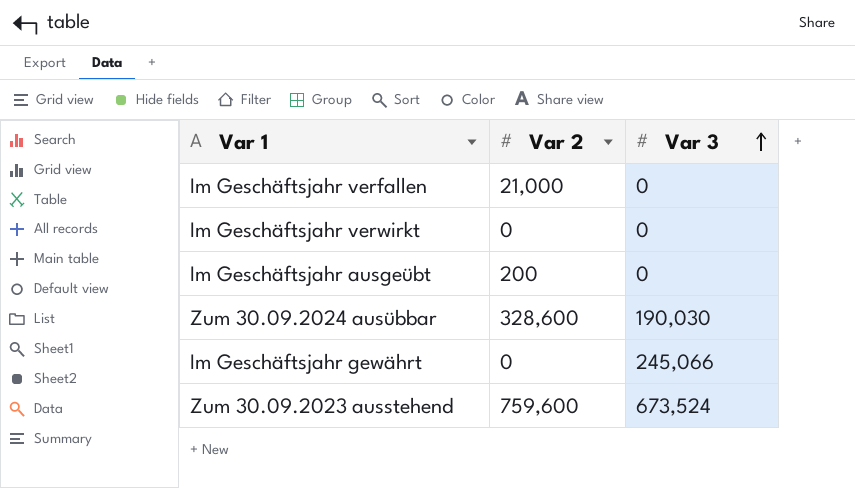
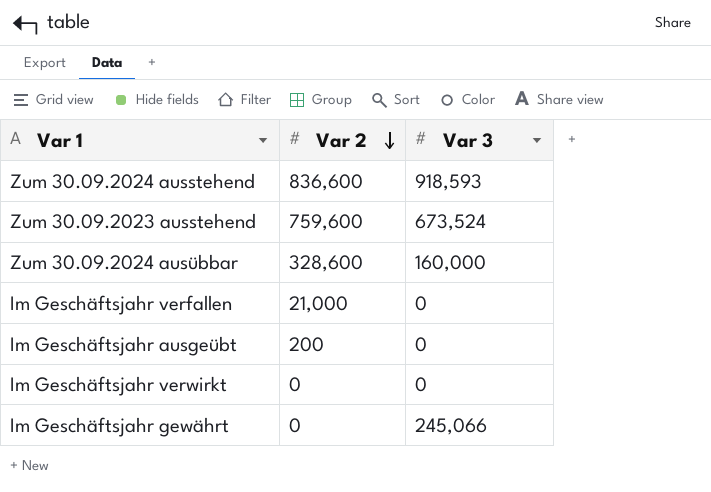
row order: Var 3 ascending -> Var 2 descending
row Zum 30.09.2024 ausstehend: none -> 836,600 | 918,593
Zum 30.09.2024 ausübbar | Var 3: 190,030 -> 160,000

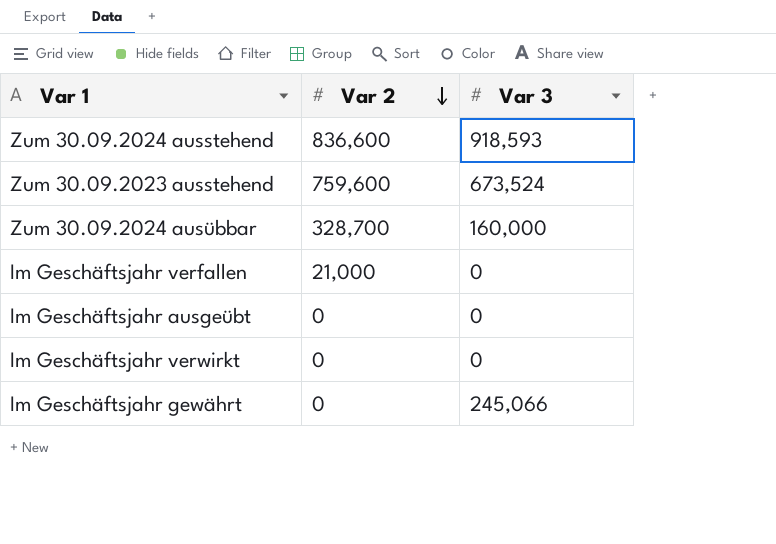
Zum 30.09.2024 ausübbar | Var 2: 328,600 -> 328,700
Im Geschäftsjahr ausgeübt | Var 2: 200 -> 0

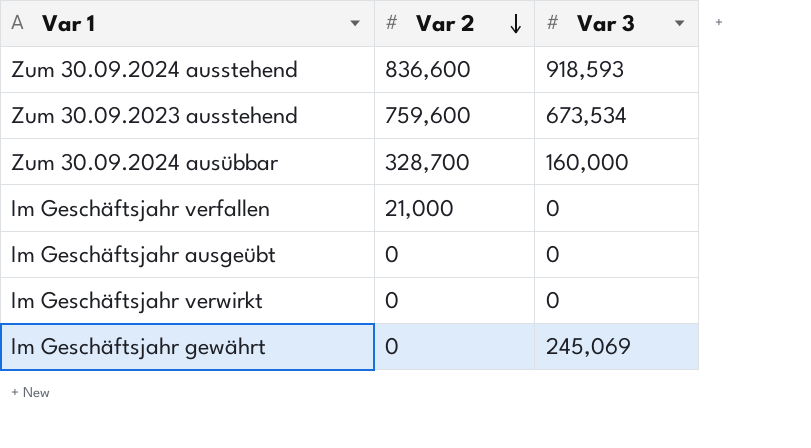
Zum 30.09.2023 ausstehend | Var 3: 673,524 -> 673,534
Im Geschäftsjahr gewährt | Var 3: 245,066 -> 245,069

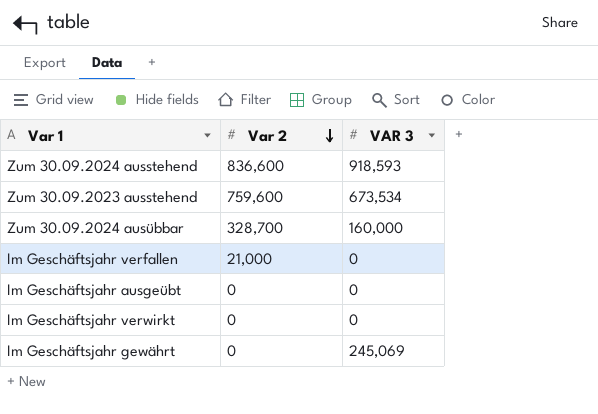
column name: Var 3 -> VAR 3

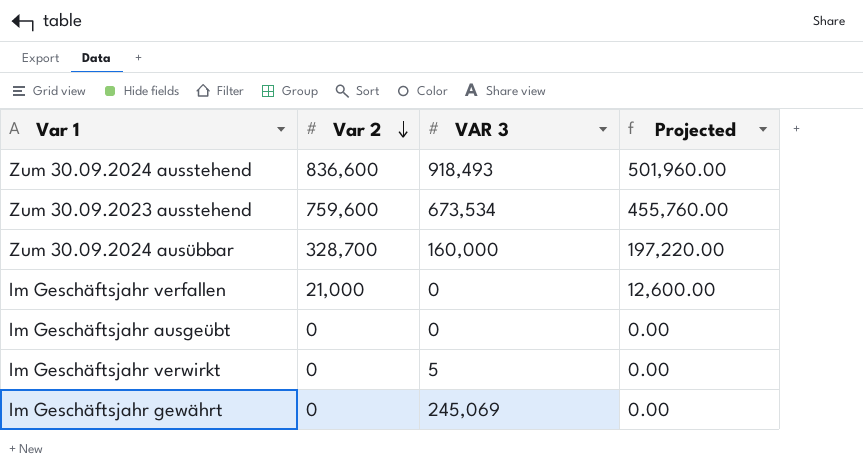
column Projected | formula: none -> [Var 2] * 0.6
Zum 30.09.2024 ausstehend | VAR 3: 918,593 -> 918,493
Im Geschäftsjahr verwirkt | VAR 3: 0 -> 5

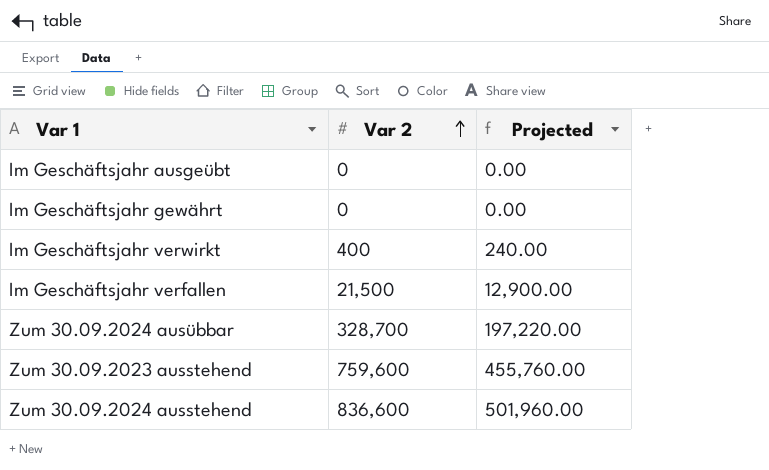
row order: Var 2 descending -> Var 2 ascending
column VAR 3 | position: 3 -> none
Im Geschäftsjahr verwirkt | Var 2: 0 -> 400
Im Geschäftsjahr verwirkt | Projected: 0.00 -> 240.00
Im Geschäftsjahr verfallen | Var 2: 21,000 -> 21,500
Im Geschäftsjahr verfallen | Projected: 12,600.00 -> 12,900.00

